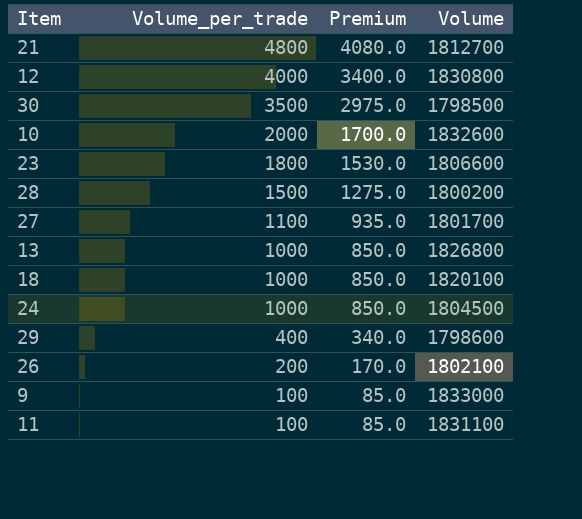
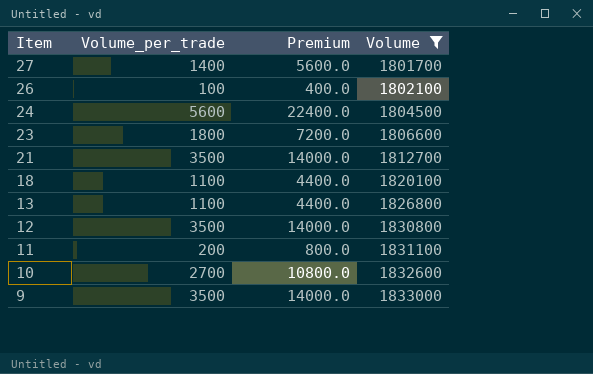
filter: none -> Volume >= 1801700
row order: Volume_per_trade descending -> Item descending
column Premium | formula: [Volume_per_trade] * 0.85 -> [Volume_per_trade] * 4
27 | Volume_per_trade: 1100 -> 1400
26 | Volume_per_trade: 200 -> 100
24 | Volume_per_trade: 1000 -> 5600
21 | Volume_per_trade: 4800 -> 3500
18 | Volume_per_trade: 1000 -> 1100
13 | Volume_per_trade: 1000 -> 1100
12 | Volume_per_trade: 4000 -> 3500
11 | Volume_per_trade: 100 -> 200
10 | Volume_per_trade: 2000 -> 2700
9 | Volume_per_trade: 100 -> 3500

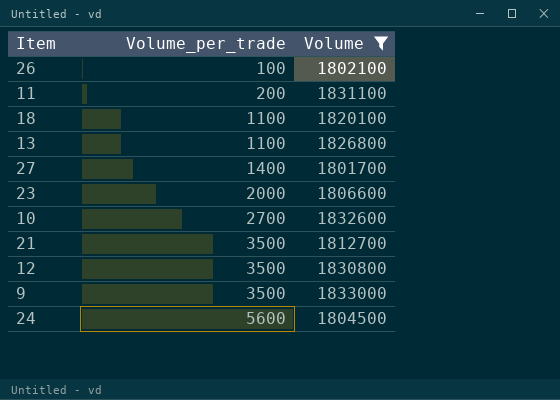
row order: Item descending -> Volume_per_trade ascending
column Premium | formula: [Volume_per_trade] * 4 -> none
23 | Volume_per_trade: 1800 -> 2000

